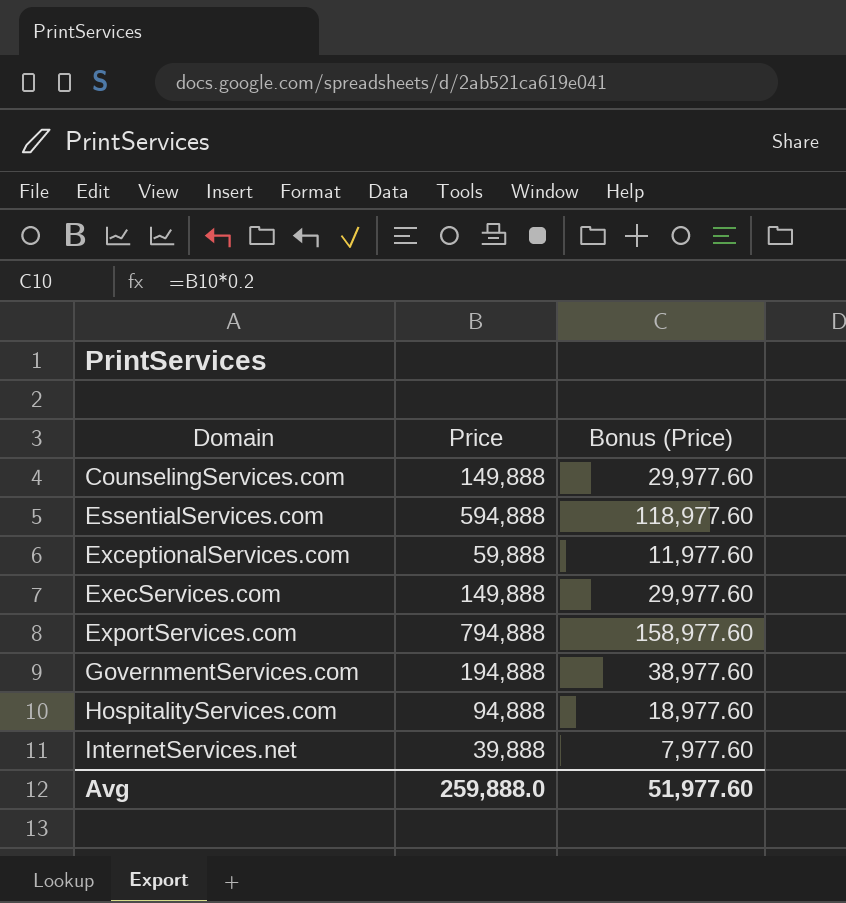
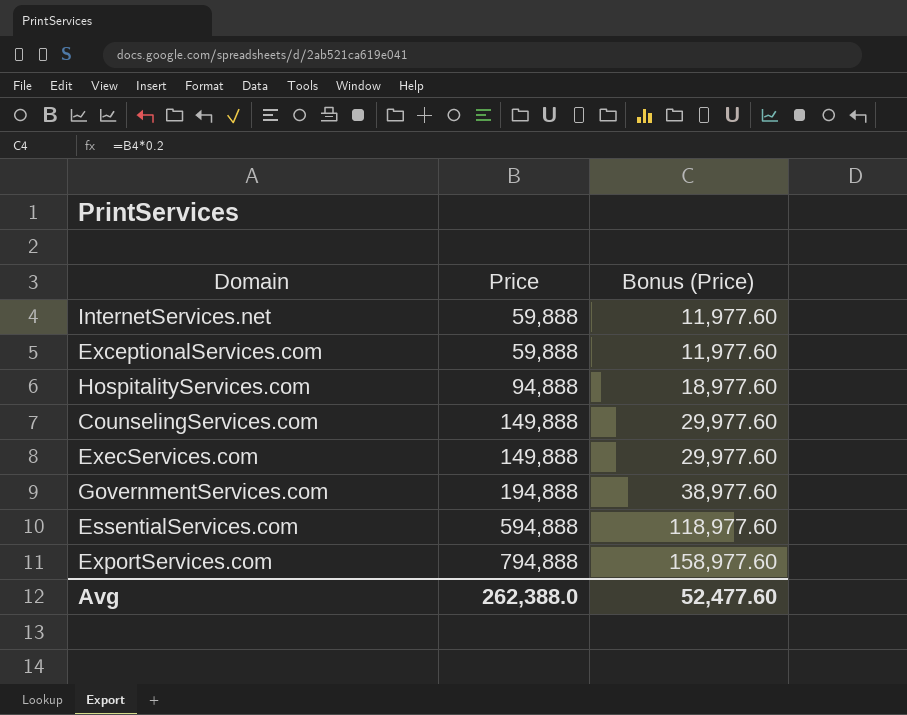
row order: Domain ascending -> Price ascending
InternetServices.net | Price: 39,888 -> 59,888
InternetServices.net | Bonus (Price): 7,977.60 -> 11,977.60
Avg | Price: 259,888.0 -> 262,388.0
Avg | Bonus (Price): 51,977.60 -> 52,477.60

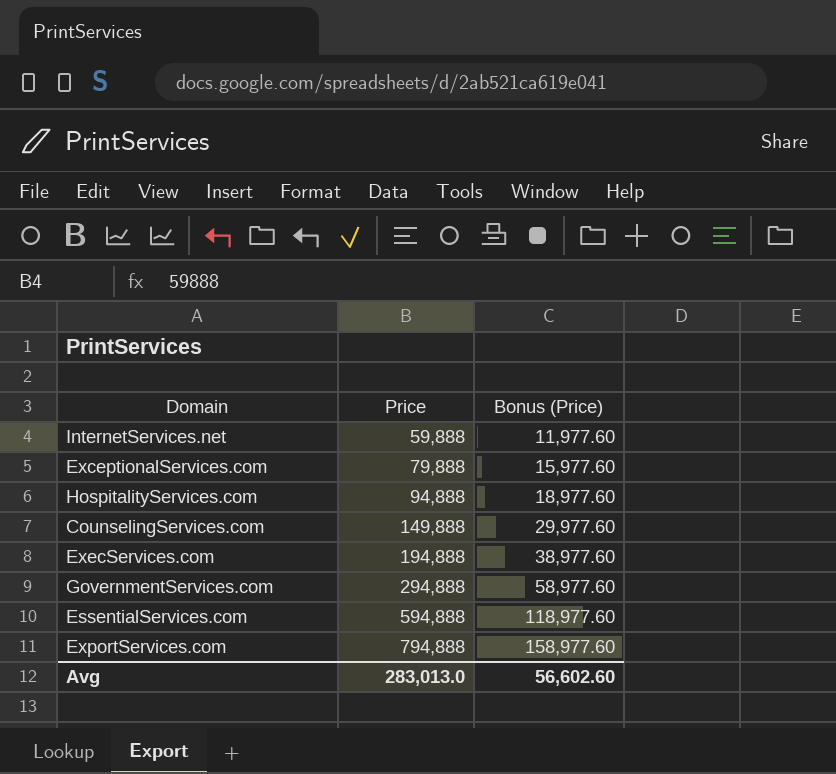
ExceptionalServices.com | Price: 59,888 -> 79,888
ExceptionalServices.com | Bonus (Price): 11,977.60 -> 15,977.60
ExecServices.com | Price: 149,888 -> 194,888
ExecServices.com | Bonus (Price): 29,977.60 -> 38,977.60
GovernmentServices.com | Price: 194,888 -> 294,888
GovernmentServices.com | Bonus (Price): 38,977.60 -> 58,977.60
Avg | Price: 262,388.0 -> 283,013.0
Avg | Bonus (Price): 52,477.60 -> 56,602.60

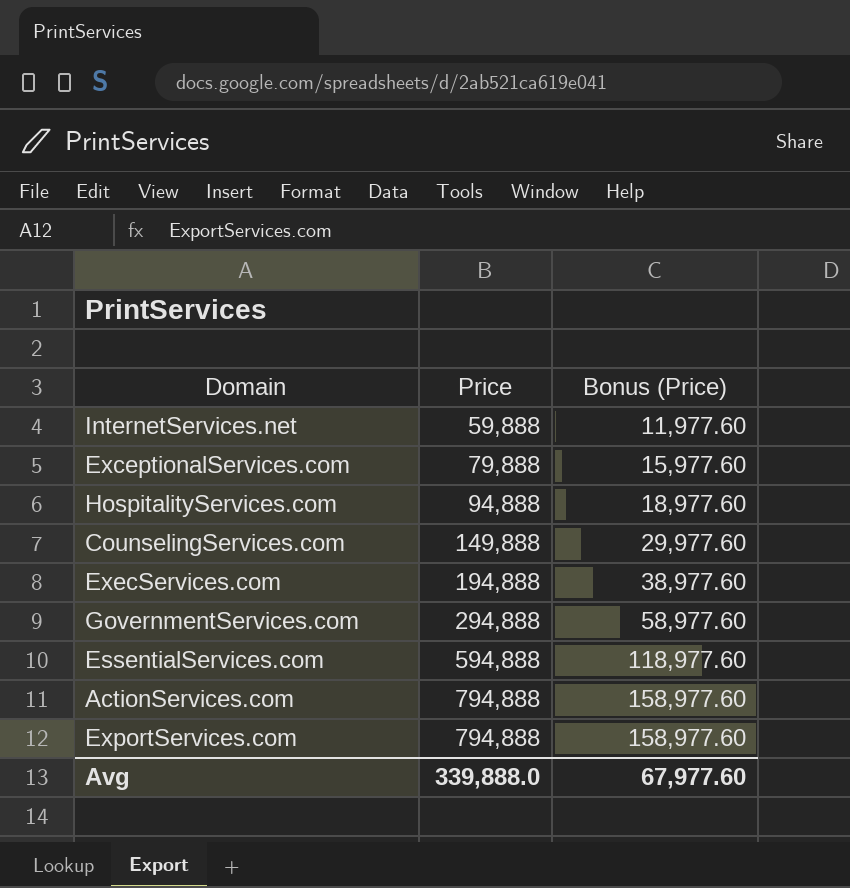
row ActionServices.com: none -> 794,888 | 158,977.60
Avg | Price: 283,013.0 -> 339,888.0
Avg | Bonus (Price): 56,602.60 -> 67,977.60

